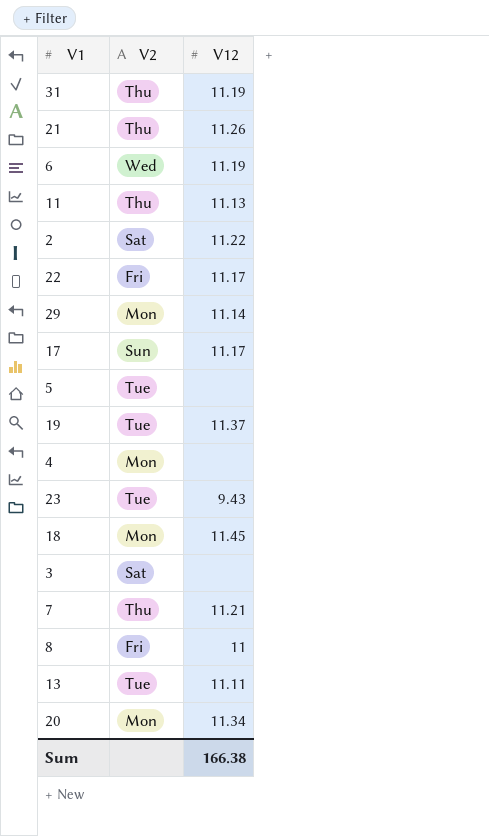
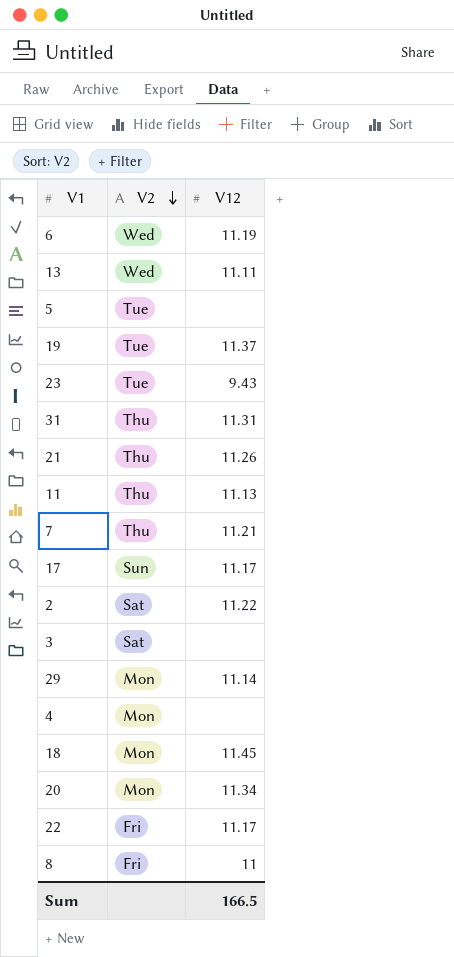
row order: none -> V2 descending
13 | V2: Tue -> Wed
31 | V12: 11.19 -> 11.31
Sum | V12: 166.38 -> 166.5

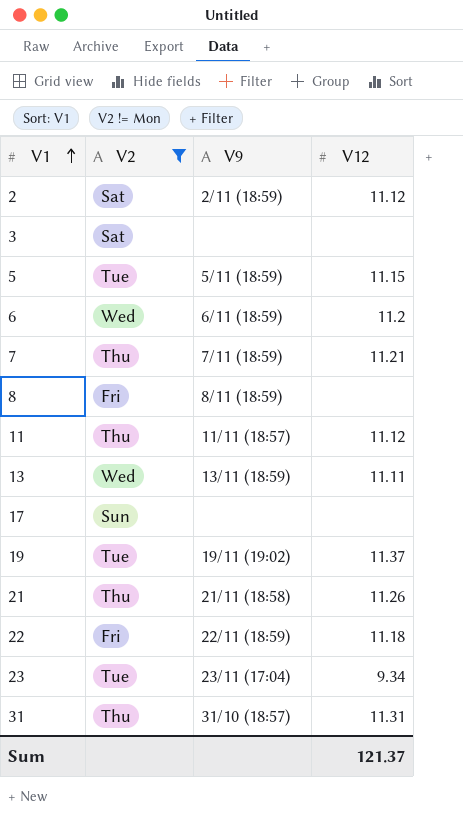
filter: none -> V2 != Mon
row order: V2 descending -> V1 ascending
column V9 | position: none -> 3
2 | V12: 11.22 -> 11.12
5 | V12: none -> 11.15
6 | V12: 11.19 -> 11.2
8 | V12: 11 -> none
11 | V12: 11.13 -> 11.12
17 | V12: 11.17 -> none
22 | V12: 11.17 -> 11.18
23 | V12: 9.43 -> 9.34
Sum | V12: 166.5 -> 121.37

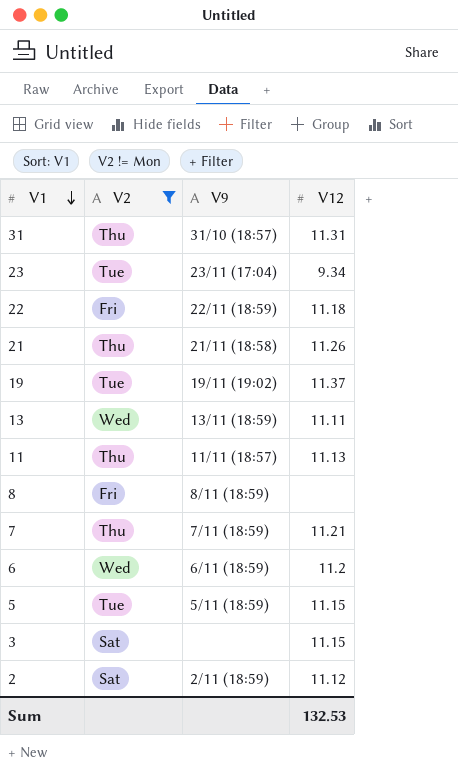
row order: V1 ascending -> V1 descending
row 17: Sun | none | none -> none
11 | V12: 11.12 -> 11.13
3 | V12: none -> 11.15
Sum | V12: 121.37 -> 132.53

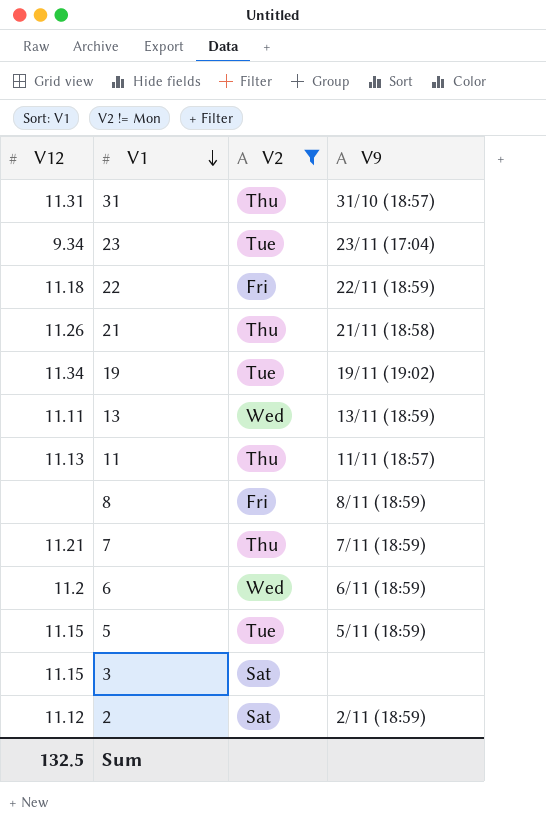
column V12 | position: 4 -> 1
19 | V12: 11.37 -> 11.34
Sum | V12: 132.53 -> 132.5

